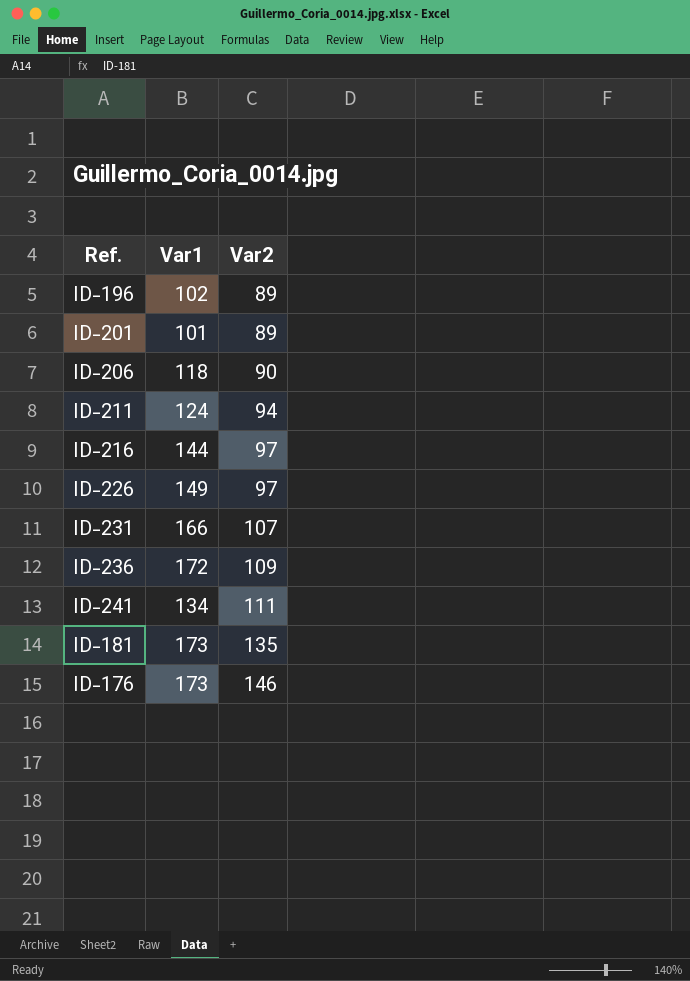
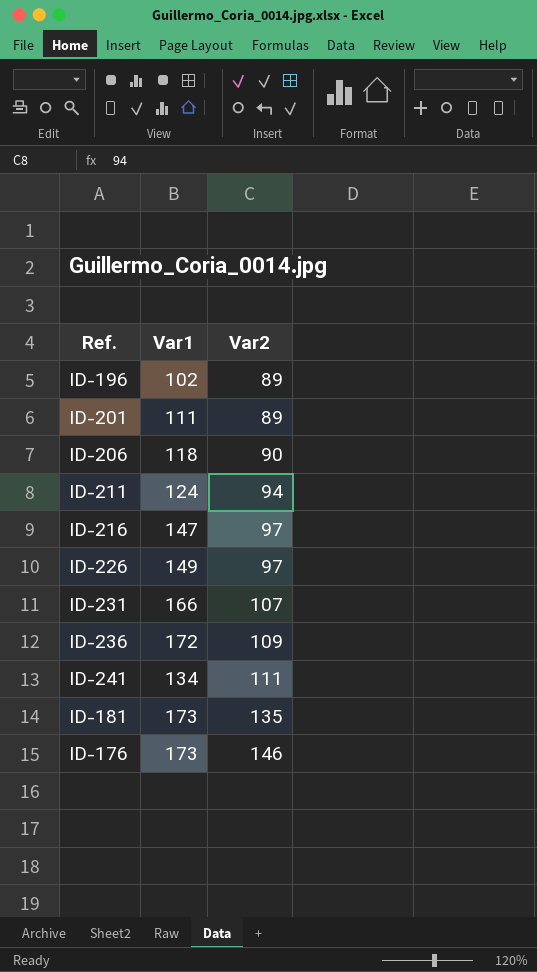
ID-201 | Var1: 101 -> 111
ID-216 | Var1: 144 -> 147

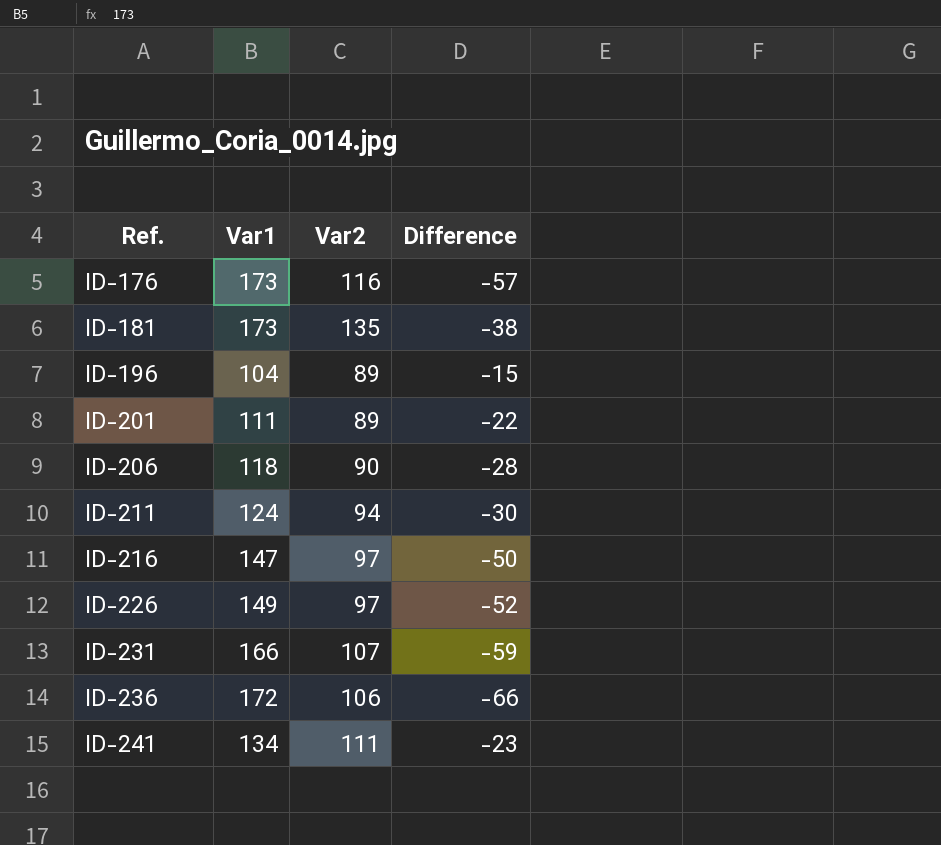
row order: Var2 ascending -> Ref. ascending
column Difference | formula: none -> [Var2] - [Var1]
ID-176 | Var2: 146 -> 116
ID-196 | Var1: 102 -> 104
ID-236 | Var2: 109 -> 106

